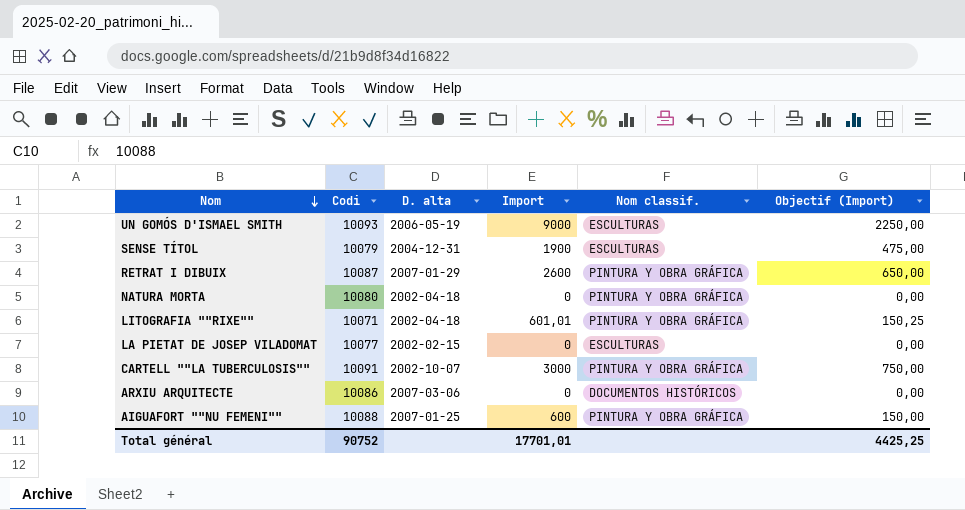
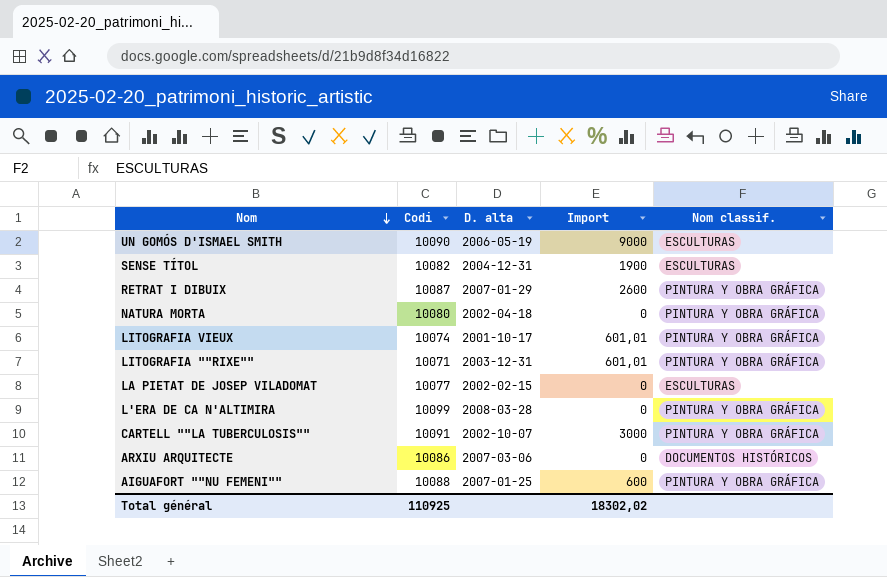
column Objectif (Import) | formula: [Import] * 0,25 -> none
UN GOMÓS D'ISMAEL SMITH | Codi: 10093 -> 10090
SENSE TÍTOL | Codi: 10079 -> 10082
row LITOGRAFIA VIEUX: none -> 10074 | 2001-10-17 | 601,01 | PINTURA Y OBRA GRÁFICA
LITOGRAFIA ""RIXE"" | D. alta: 2002-04-18 -> 2003-12-31
row L'ERA DE CA N'ALTIMIRA: none -> 10099 | 2008-03-28 | 0 | PINTURA Y OBRA GRÁFICA
Total général | Codi: 90752 -> 110925
Total général | Import: 17701,01 -> 18302,02

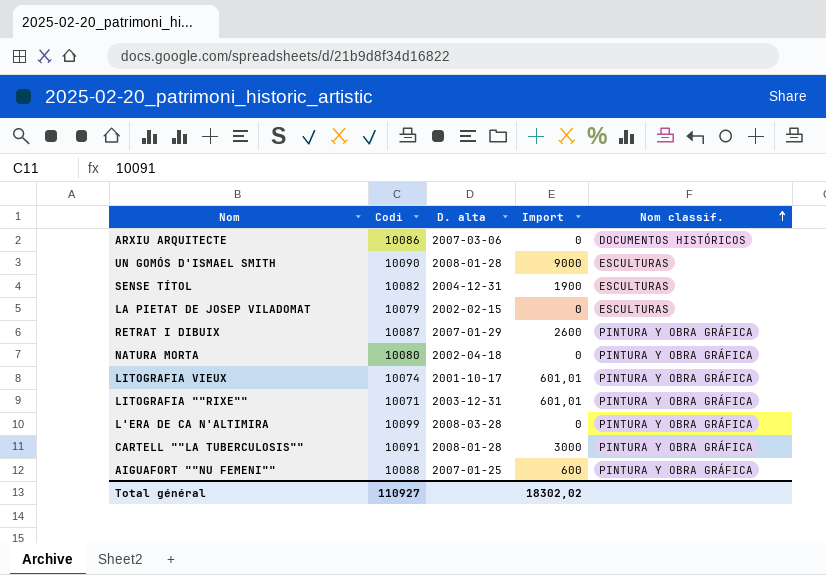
row order: Nom descending -> Nom classif. ascending
UN GOMÓS D'ISMAEL SMITH | D. alta: 2006-05-19 -> 2008-01-28
LA PIETAT DE JOSEP VILADOMAT | Codi: 10077 -> 10079
CARTELL ""LA TUBERCULOSIS"" | D. alta: 2002-10-07 -> 2008-01-28
Total général | Codi: 110925 -> 110927

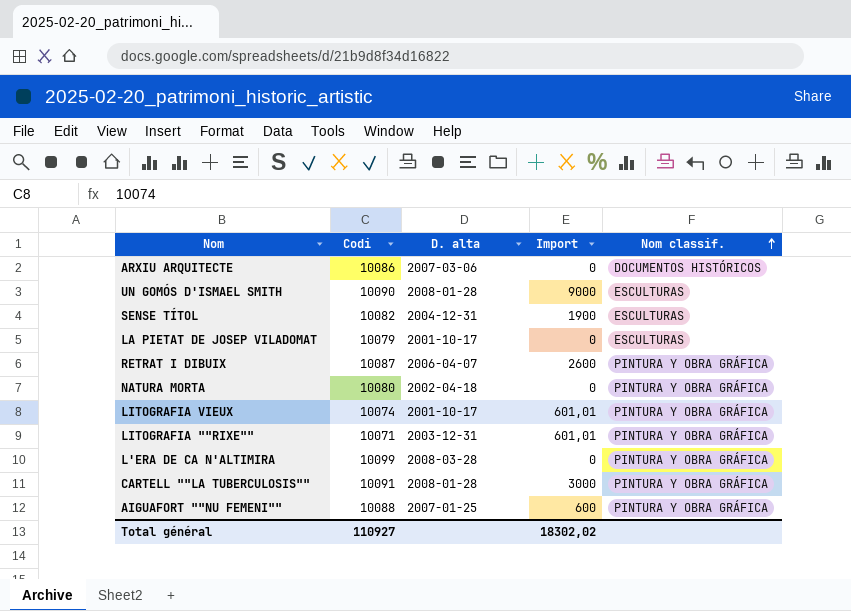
LA PIETAT DE JOSEP VILADOMAT | D. alta: 2002-02-15 -> 2001-10-17
RETRAT I DIBUIX | D. alta: 2007-01-29 -> 2006-04-07

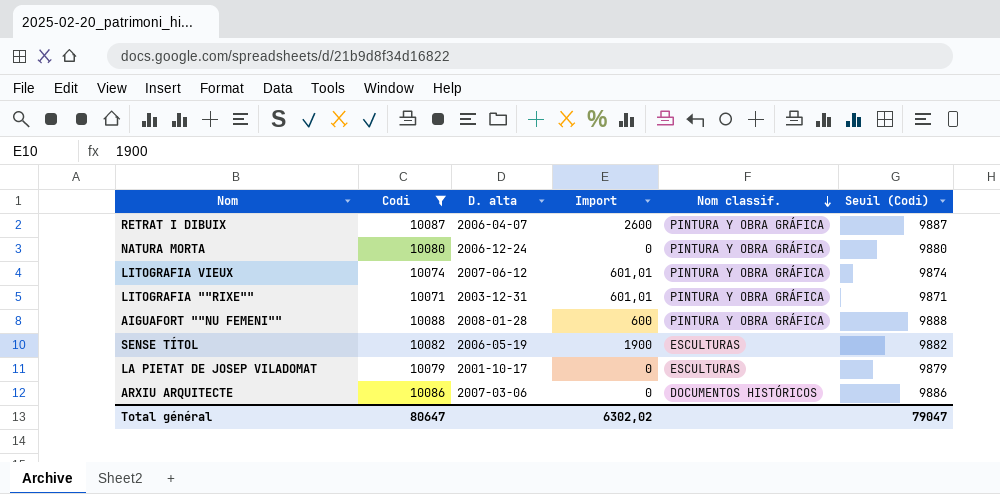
filter: none -> Codi <= 10088
row order: Nom classif. ascending -> Nom classif. descending
column Seuil (Codi) | formula: none -> [Codi] - 200
NATURA MORTA | D. alta: 2002-04-18 -> 2006-12-24
LITOGRAFIA VIEUX | D. alta: 2001-10-17 -> 2007-06-12
AIGUAFORT ""NU FEMENI"" | D. alta: 2007-01-25 -> 2008-01-28
SENSE TÍTOL | D. alta: 2004-12-31 -> 2006-05-19
Total général | Codi: 110927 -> 80647
Total général | Import: 18302,02 -> 6302,02

